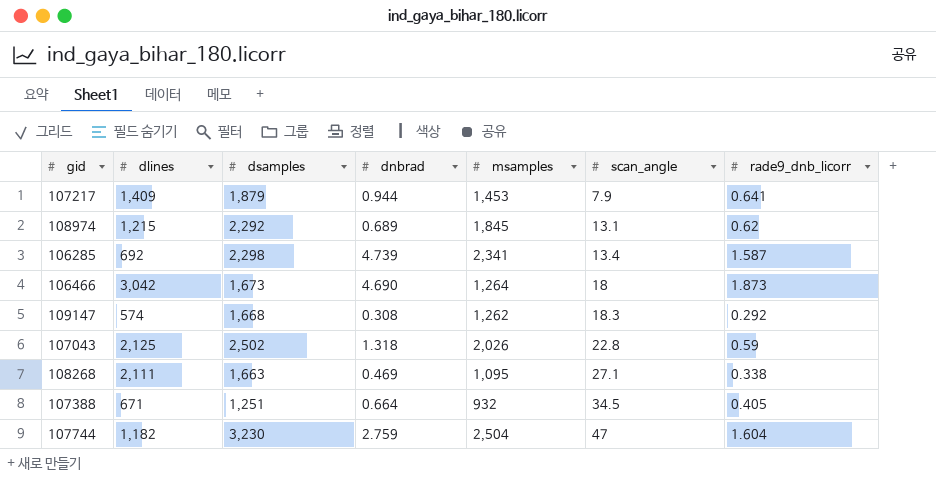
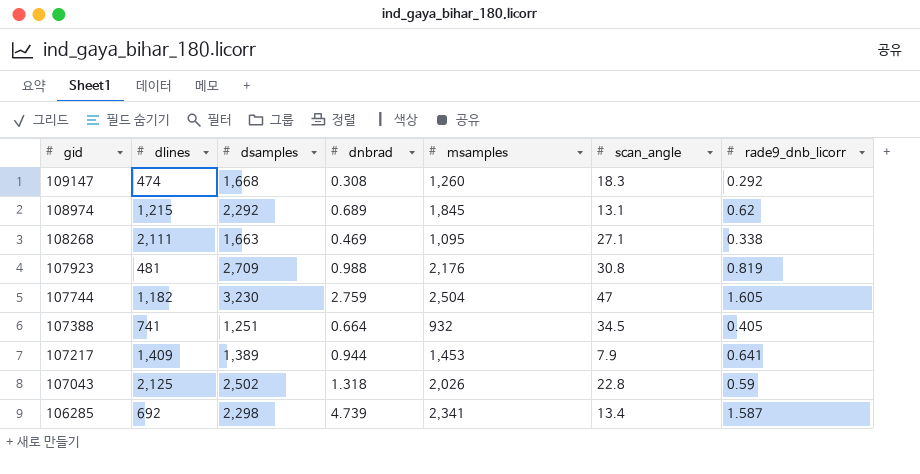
row order: scan_angle ascending -> gid descending
row 106466: 3,042 | 1,673 | 4.690 | 1,264 | 18 | 1.873 -> none
109147 | dlines: 574 -> 474
109147 | msamples: 1,262 -> 1,260
row 107923: none -> 481 | 2,709 | 0.988 | 2,176 | 30.8 | 0.819
107744 | rade9_dnb_licorr: 1.604 -> 1.605
107388 | dlines: 671 -> 741
107217 | dsamples: 1,879 -> 1,389

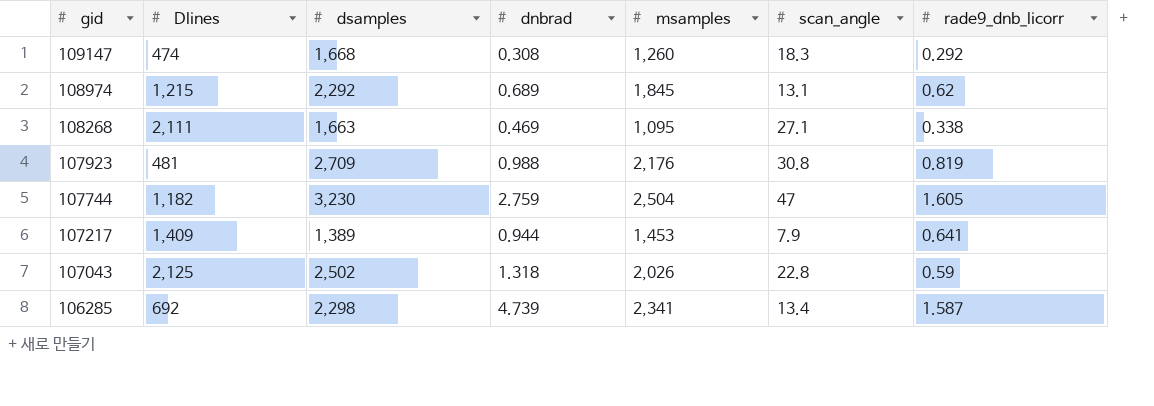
column name: dlines -> Dlines
row 107388: 741 | 1,251 | 0.664 | 932 | 34.5 | 0.405 -> none

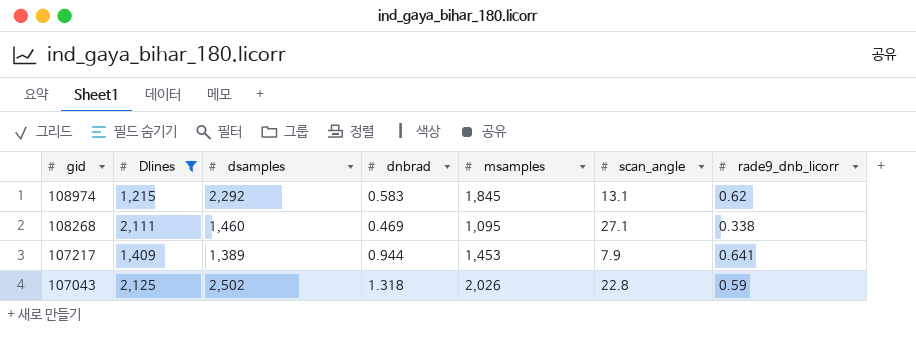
filter: none -> Dlines >= 1,215
108974 | dnbrad: 0.689 -> 0.583
108268 | dsamples: 1,663 -> 1,460

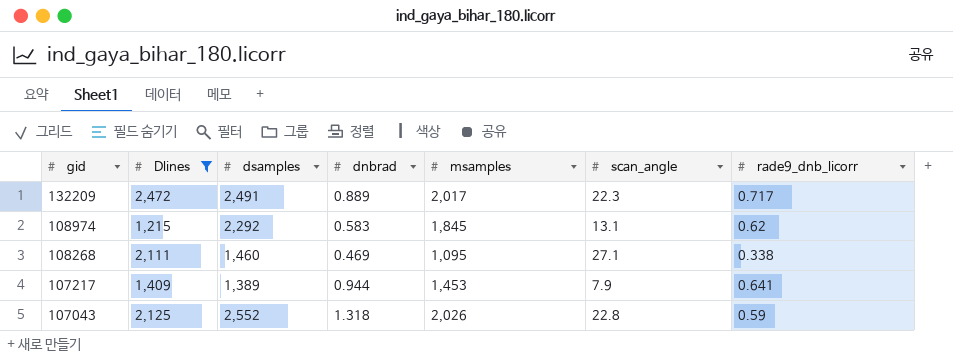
row 132209: none -> 2,472 | 2,491 | 0.889 | 2,017 | 22.3 | 0.717
107043 | dsamples: 2,502 -> 2,552

